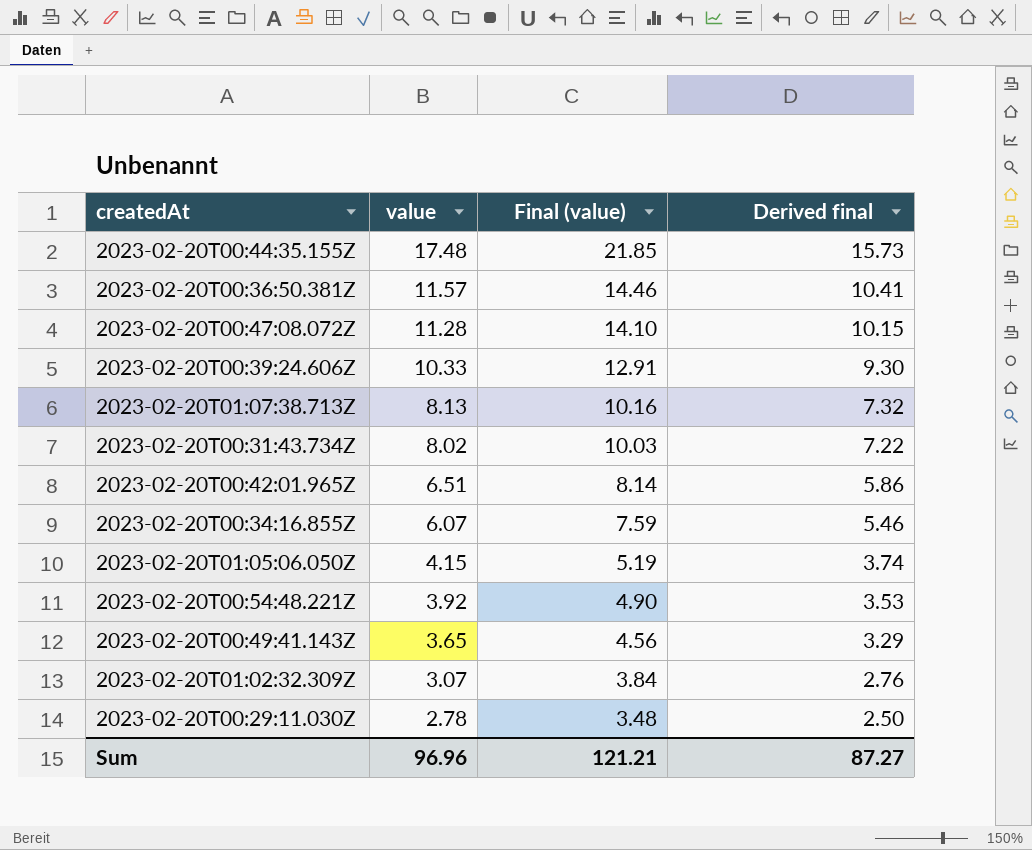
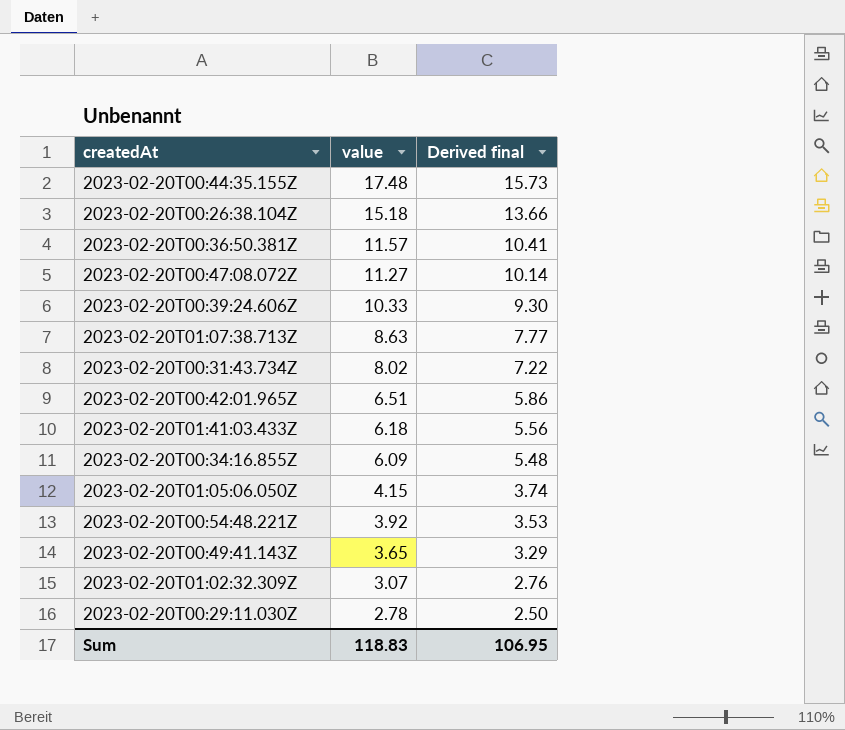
column Final (value) | formula: [value] * 1.25 -> none
row 2023-02-20T00:26:38.104Z: none -> 15.18 | 13.66
2023-02-20T00:47:08.072Z | value: 11.28 -> 11.27
2023-02-20T00:47:08.072Z | Derived final: 10.15 -> 10.14
2023-02-20T01:07:38.713Z | value: 8.13 -> 8.63
2023-02-20T01:07:38.713Z | Derived final: 7.32 -> 7.77
row 2023-02-20T01:41:03.433Z: none -> 6.18 | 5.56
2023-02-20T00:34:16.855Z | value: 6.07 -> 6.09
2023-02-20T00:34:16.855Z | Derived final: 5.46 -> 5.48
Sum | value: 96.96 -> 118.83
Sum | Derived final: 87.27 -> 106.95

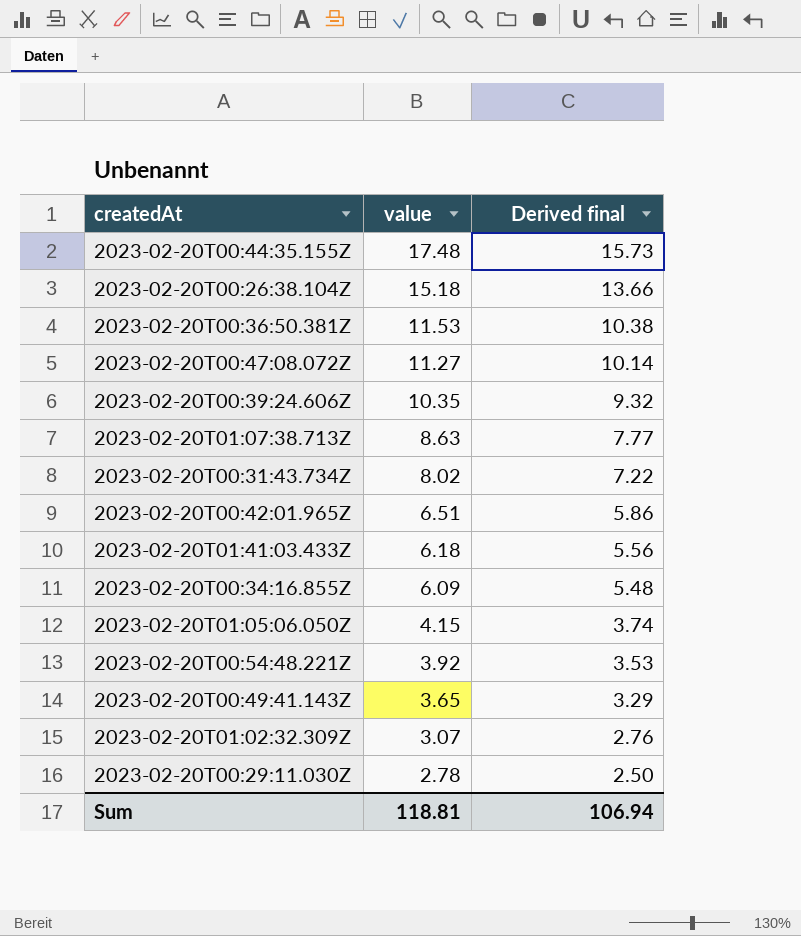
2023-02-20T00:36:50.381Z | value: 11.57 -> 11.53
2023-02-20T00:36:50.381Z | Derived final: 10.41 -> 10.38
2023-02-20T00:39:24.606Z | value: 10.33 -> 10.35
2023-02-20T00:39:24.606Z | Derived final: 9.30 -> 9.32
Sum | value: 118.83 -> 118.81
Sum | Derived final: 106.95 -> 106.94

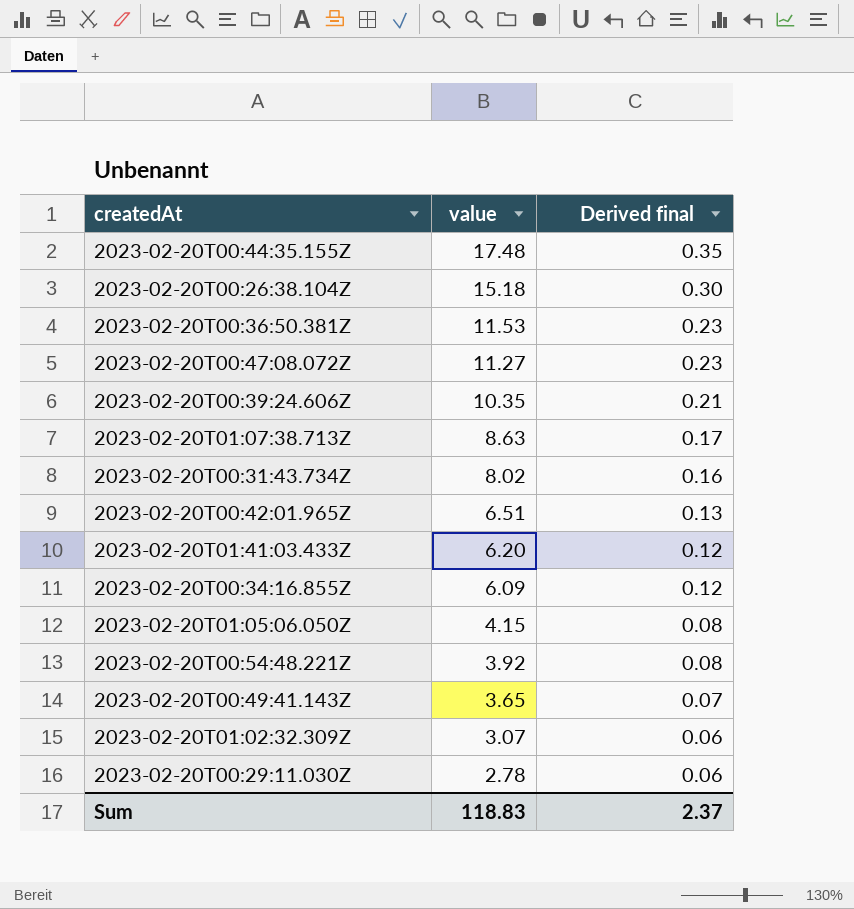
column Derived final | formula: [value] * 0.9 -> [value] * 0.02
2023-02-20T01:41:03.433Z | value: 6.18 -> 6.20
Sum | value: 118.81 -> 118.83
Sum | Derived final: 106.94 -> 2.37

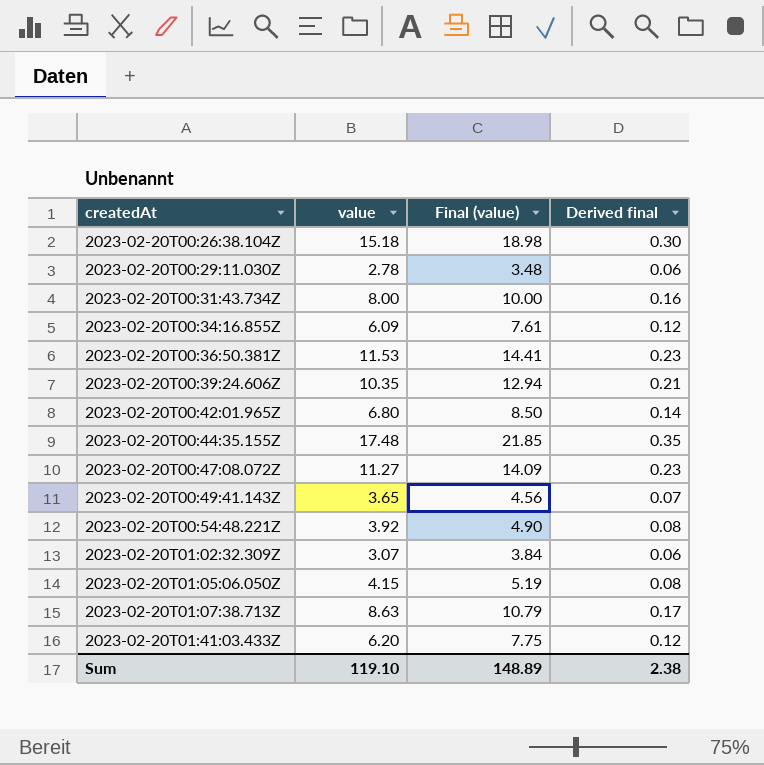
row order: value descending -> createdAt ascending
column Final (value) | formula: none -> [value] * 1.25
2023-02-20T00:31:43.734Z | value: 8.02 -> 8.00
2023-02-20T00:42:01.965Z | value: 6.51 -> 6.80
2023-02-20T00:42:01.965Z | Derived final: 0.13 -> 0.14
Sum | value: 118.83 -> 119.10
Sum | Derived final: 2.37 -> 2.38

